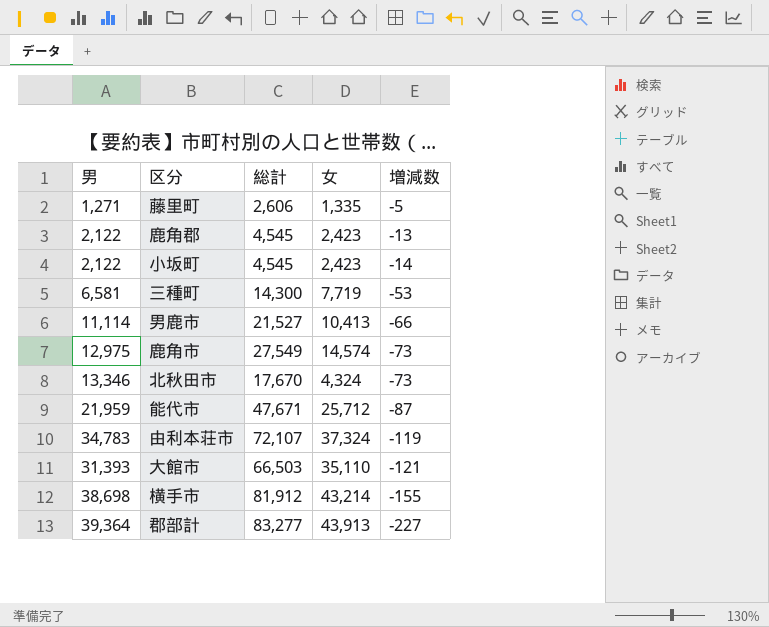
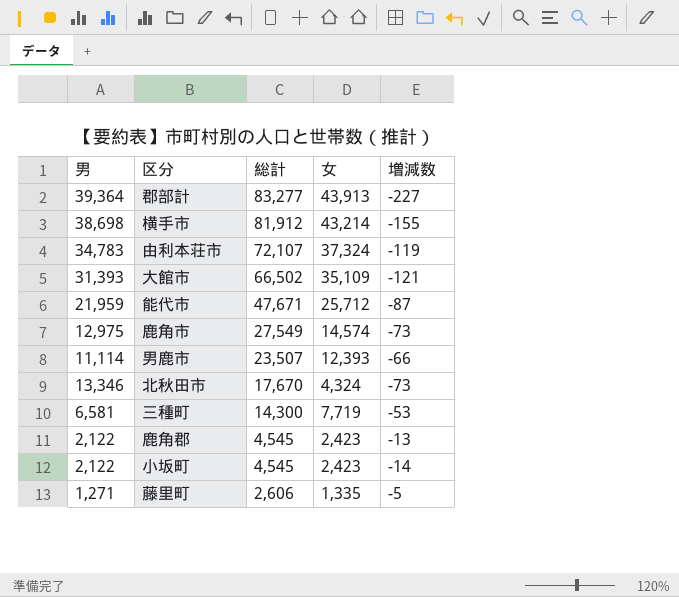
row order: 増減数 descending -> 総計 descending
大館市 | 総計: 66,503 -> 66,502
大館市 | 女: 35,110 -> 35,109
男鹿市 | 総計: 21,527 -> 23,507
男鹿市 | 女: 10,413 -> 12,393

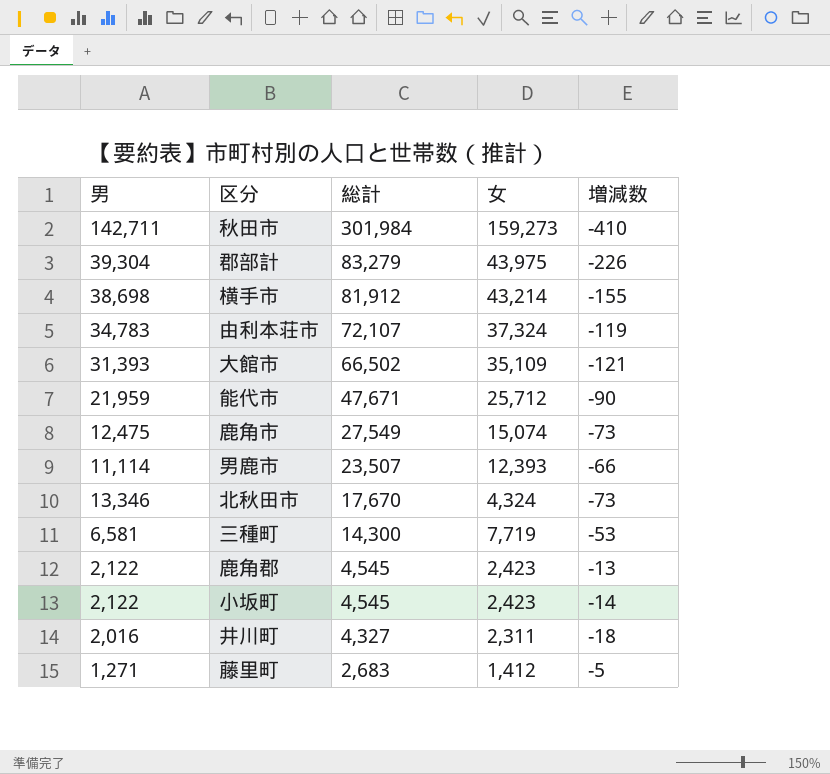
row 秋田市: none -> 142,711 | 301,984 | 159,273 | -410
郡部計 | 男: 39,364 -> 39,304
郡部計 | 総計: 83,277 -> 83,279
郡部計 | 女: 43,913 -> 43,975
郡部計 | 増減数: -227 -> -226
能代市 | 増減数: -87 -> -90
鹿角市 | 男: 12,975 -> 12,475
鹿角市 | 女: 14,574 -> 15,074
row 井川町: none -> 2,016 | 4,327 | 2,311 | -18
藤里町 | 総計: 2,606 -> 2,683
藤里町 | 女: 1,335 -> 1,412

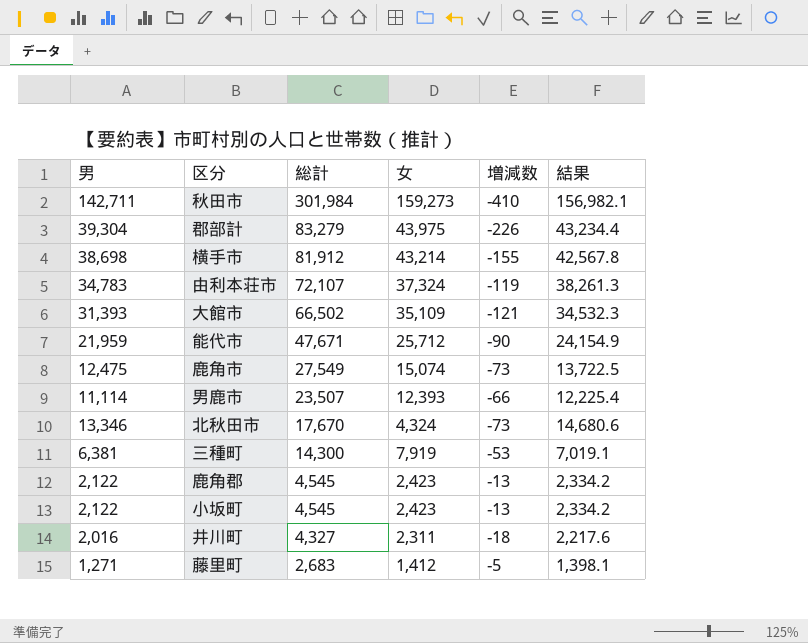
column 結果 | formula: none -> [男] * 1.1
三種町 | 男: 6,581 -> 6,381
三種町 | 女: 7,719 -> 7,919
小坂町 | 増減数: -14 -> -13

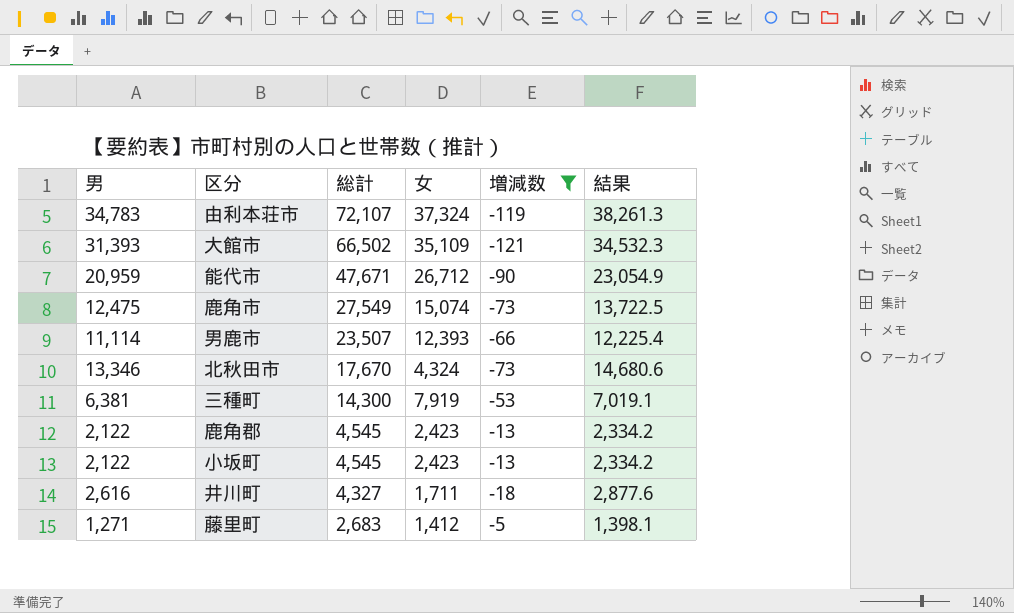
filter: none -> 増減数 >= -121
能代市 | 男: 21,959 -> 20,959
能代市 | 女: 25,712 -> 26,712
能代市 | 結果: 24,154.9 -> 23,054.9
井川町 | 男: 2,016 -> 2,616
井川町 | 女: 2,311 -> 1,711
井川町 | 結果: 2,217.6 -> 2,877.6

